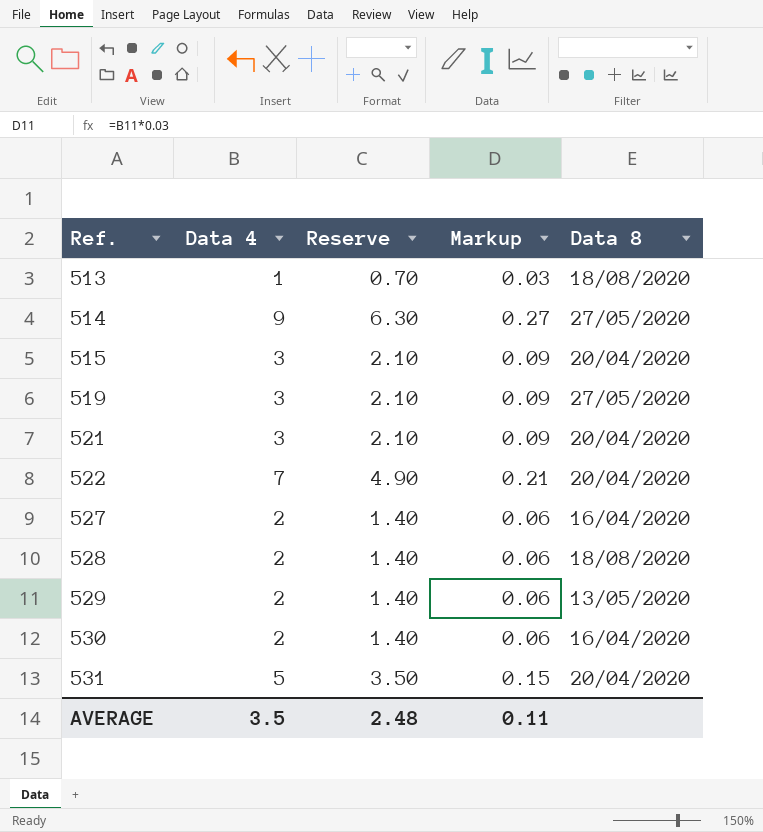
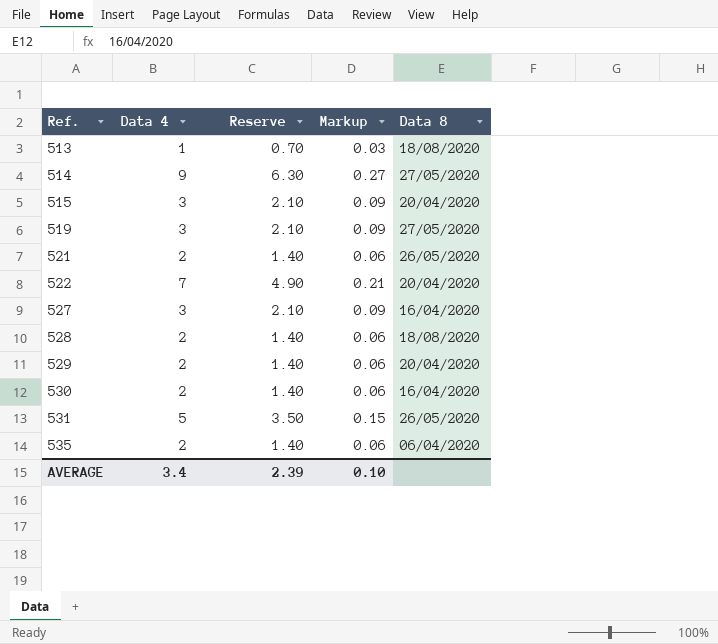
521 | Data 4: 3 -> 2
521 | Reserve: 2.10 -> 1.40
521 | Markup: 0.09 -> 0.06
521 | Data 8: 20/04/2020 -> 26/05/2020
527 | Data 4: 2 -> 3
527 | Reserve: 1.40 -> 2.10
527 | Markup: 0.06 -> 0.09
529 | Data 8: 13/05/2020 -> 20/04/2020
531 | Data 8: 20/04/2020 -> 26/05/2020
row 535: none -> 2 | 1.40 | 0.06 | 06/04/2020
AVERAGE | Data 4: 3.5 -> 3.4
AVERAGE | Reserve: 2.48 -> 2.39
AVERAGE | Markup: 0.11 -> 0.10

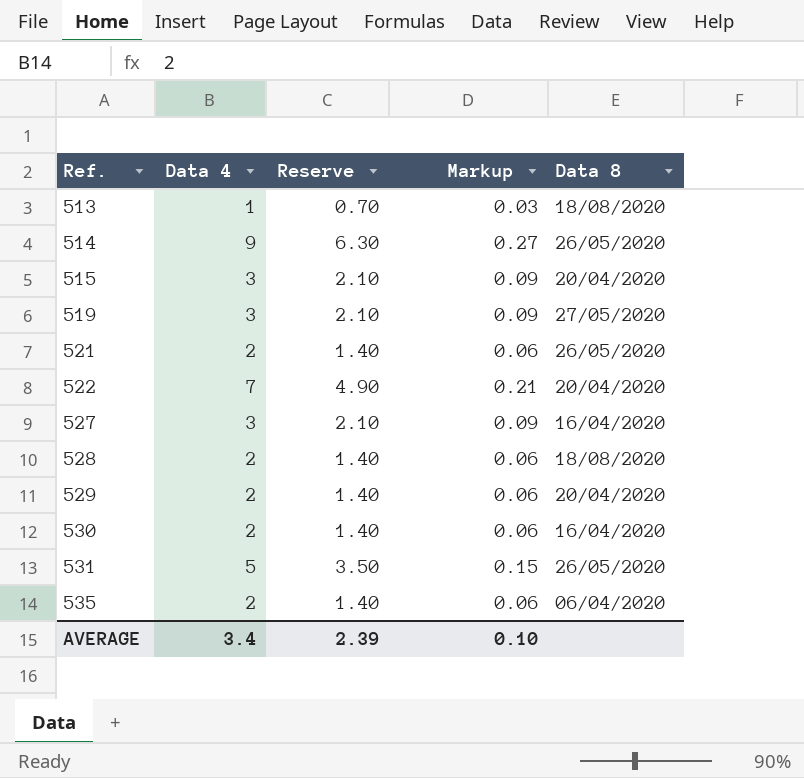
514 | Data 8: 27/05/2020 -> 26/05/2020

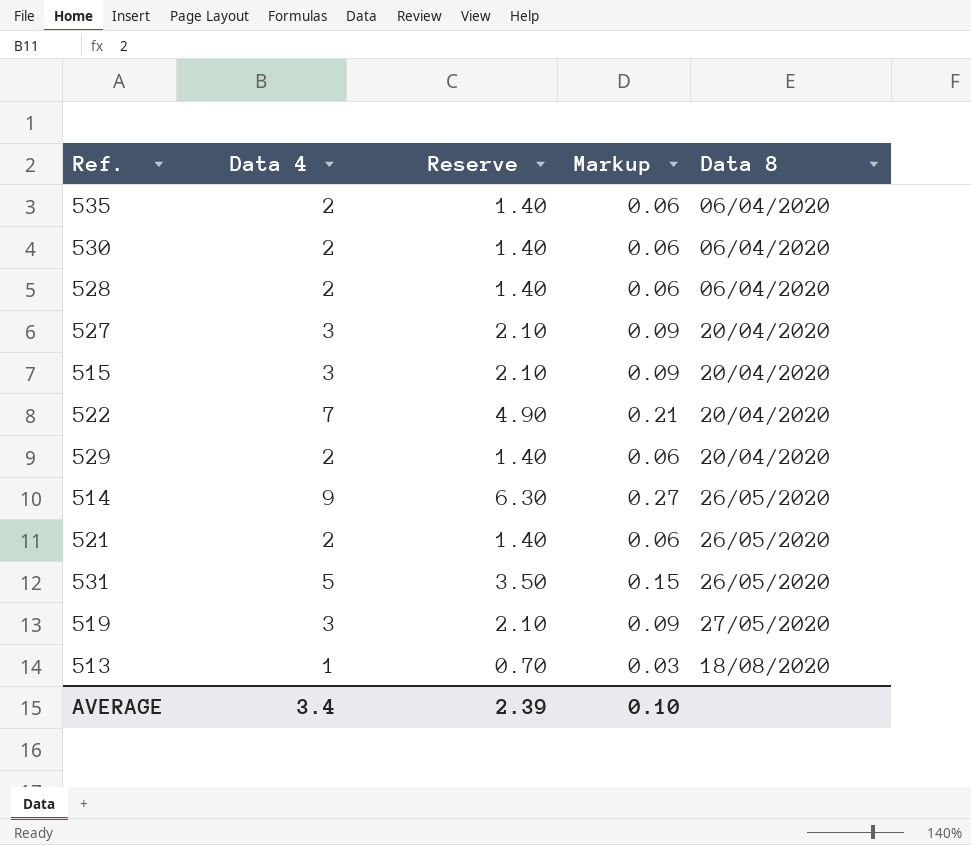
row order: Ref. ascending -> Data 8 ascending
530 | Data 8: 16/04/2020 -> 06/04/2020
528 | Data 8: 18/08/2020 -> 06/04/2020
527 | Data 8: 16/04/2020 -> 20/04/2020

